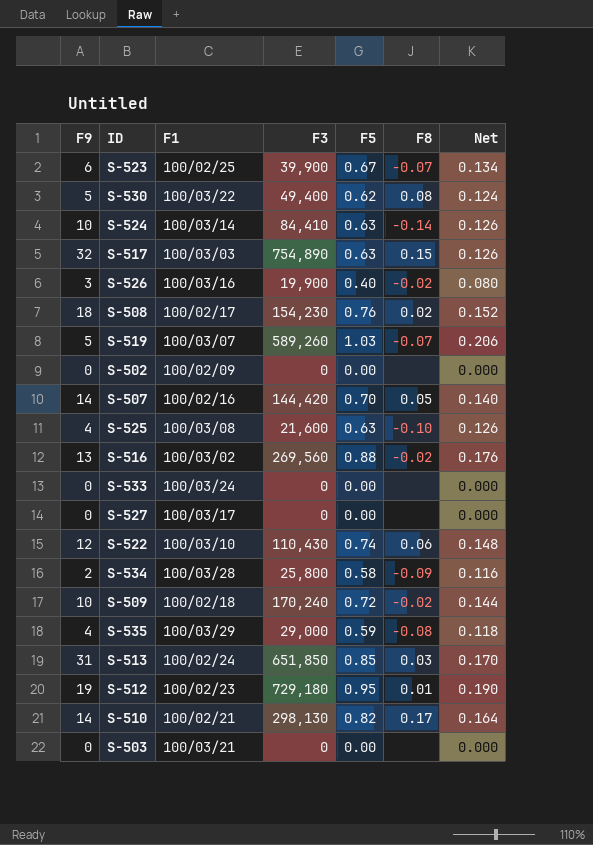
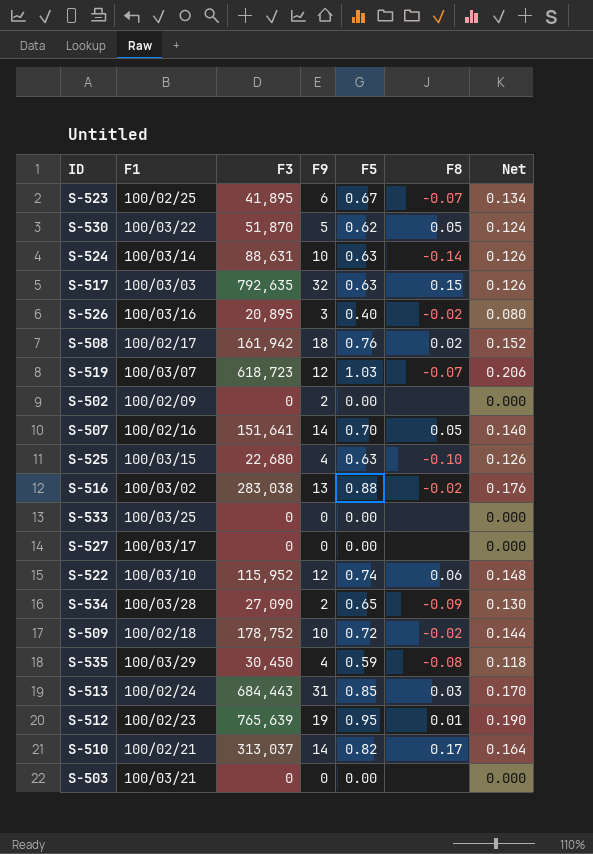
column F9 | position: 1 -> 4
S-523 | F3: 39,900 -> 41,895
S-530 | F3: 49,400 -> 51,870
S-530 | F8: 0.08 -> 0.05
S-524 | F3: 84,410 -> 88,631
S-517 | F3: 754,890 -> 792,635
S-526 | F3: 19,900 -> 20,895
S-508 | F3: 154,230 -> 161,942
S-519 | F3: 589,260 -> 618,723
S-519 | F9: 5 -> 12
S-502 | F9: 0 -> 2
S-507 | F3: 144,420 -> 151,641
S-525 | F1: 100/03/08 -> 100/03/15
S-525 | F3: 21,600 -> 22,680
S-516 | F3: 269,560 -> 283,038
S-533 | F1: 100/03/24 -> 100/03/25
S-522 | F3: 110,430 -> 115,952
S-534 | F3: 25,800 -> 27,090
S-534 | F5: 0.58 -> 0.65
S-534 | Net: 0.116 -> 0.130
S-509 | F3: 170,240 -> 178,752
S-535 | F3: 29,000 -> 30,450
S-513 | F3: 651,850 -> 684,443
S-512 | F3: 729,180 -> 765,639
S-510 | F3: 298,130 -> 313,037

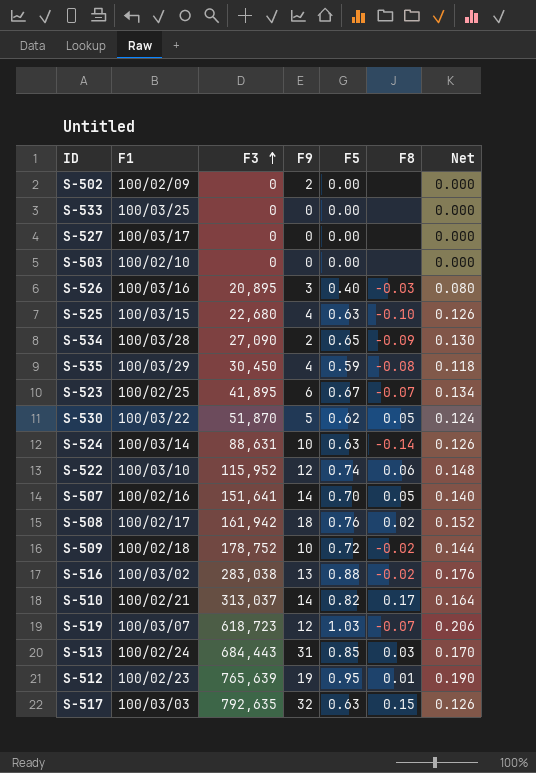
row order: none -> F3 ascending
S-503 | F1: 100/03/21 -> 100/02/10
S-526 | F8: -0.02 -> -0.03

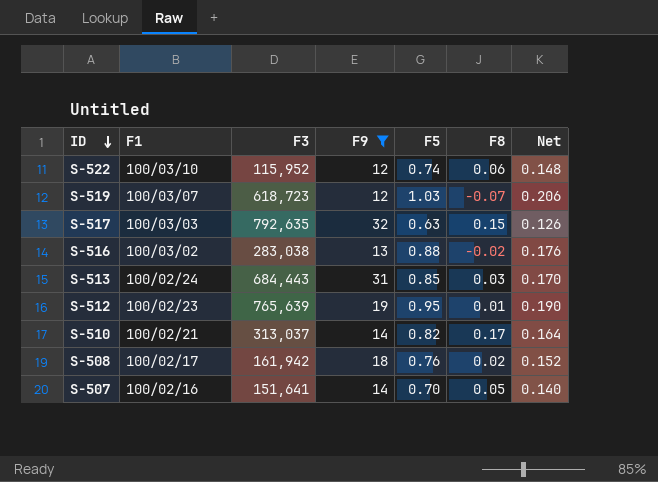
filter: none -> F9 >= 12
row order: F3 ascending -> ID descending

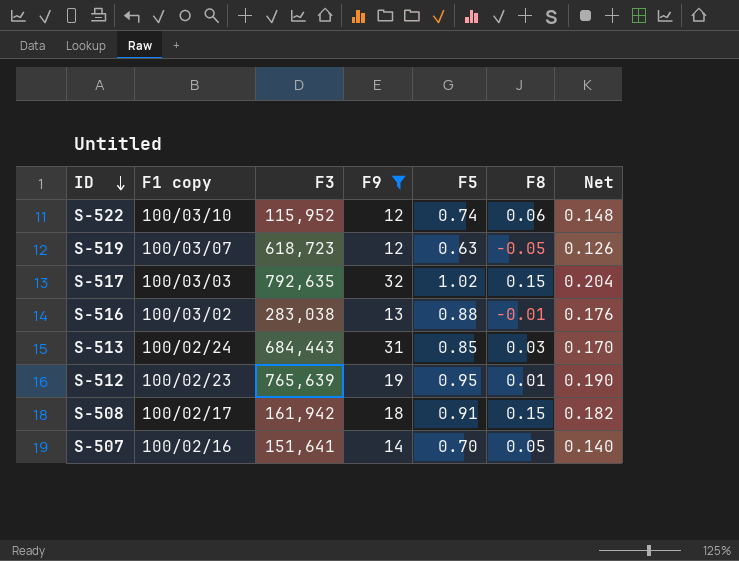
column name: F1 -> F1 copy
row S-510: 100/02/21 | 313,037 | 14 | 0.82 | 0.17 | 0.164 -> none
S-519 | F5: 1.03 -> 0.63
S-519 | F8: -0.07 -> -0.05
S-519 | Net: 0.206 -> 0.126
S-517 | F5: 0.63 -> 1.02
S-517 | Net: 0.126 -> 0.204
S-516 | F8: -0.02 -> -0.01
S-508 | F5: 0.76 -> 0.91
S-508 | F8: 0.02 -> 0.15
S-508 | Net: 0.152 -> 0.182

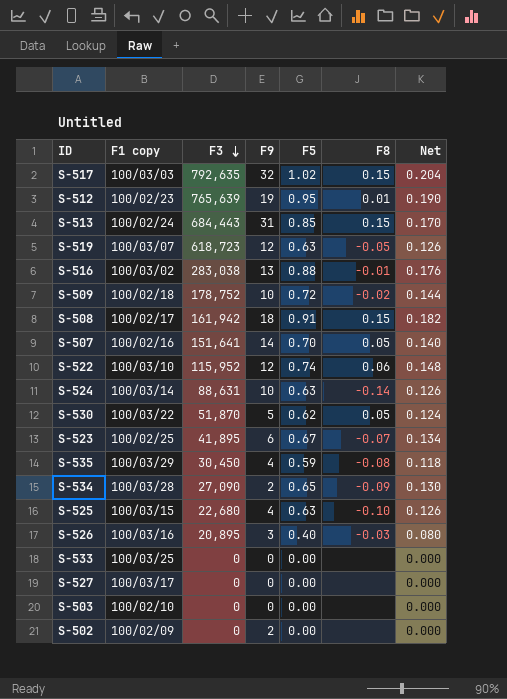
filter: F9 >= 12 -> none
row order: ID descending -> F3 descending
S-513 | F8: 0.03 -> 0.15

